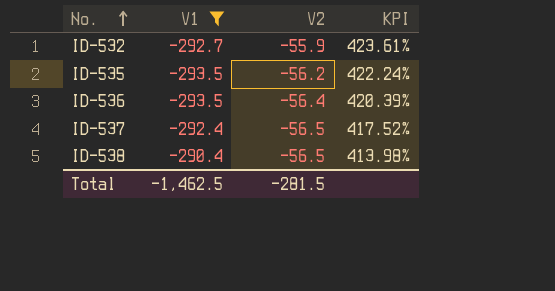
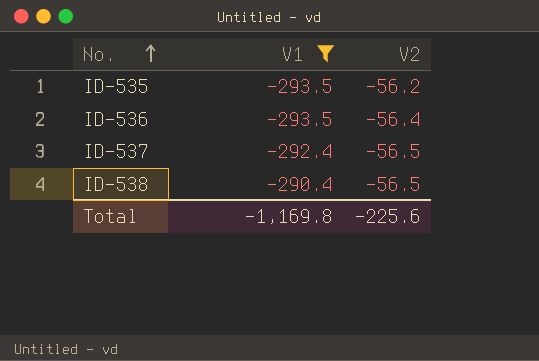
column KPI | formula: ([V1] - [V2]) / [V2] -> none
row ID-532: -292.7 | -55.9 | 423.61% -> none
Total | V1: -1,462.5 -> -1,169.8
Total | V2: -281.5 -> -225.6

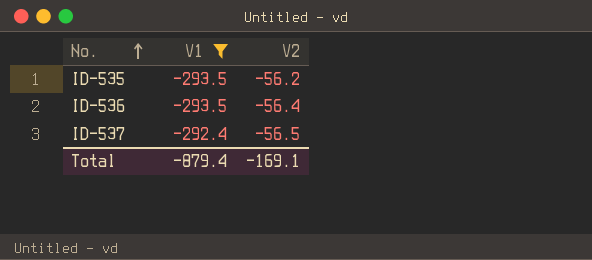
row ID-538: -290.4 | -56.5 -> none
Total | V1: -1,169.8 -> -879.4
Total | V2: -225.6 -> -169.1

